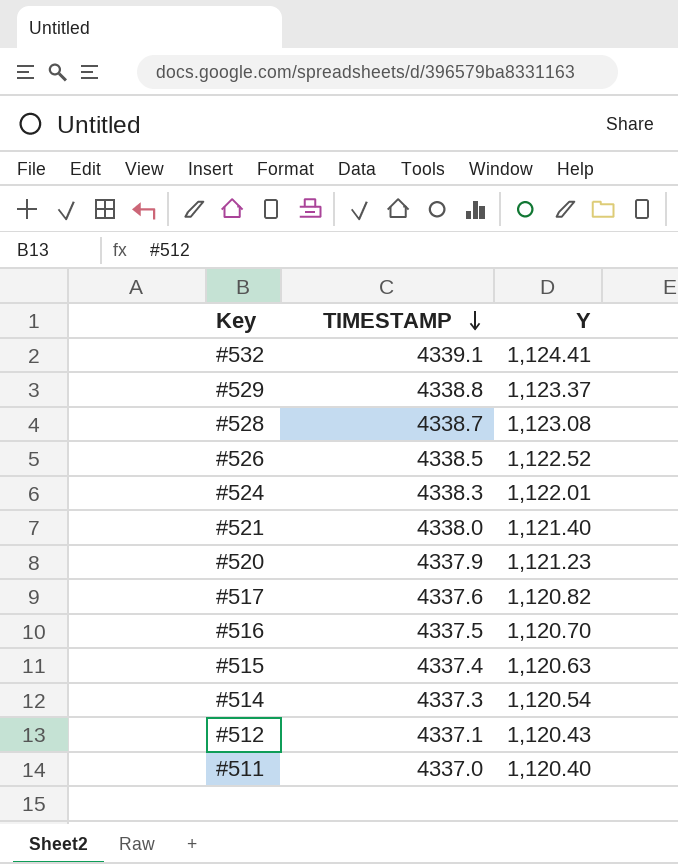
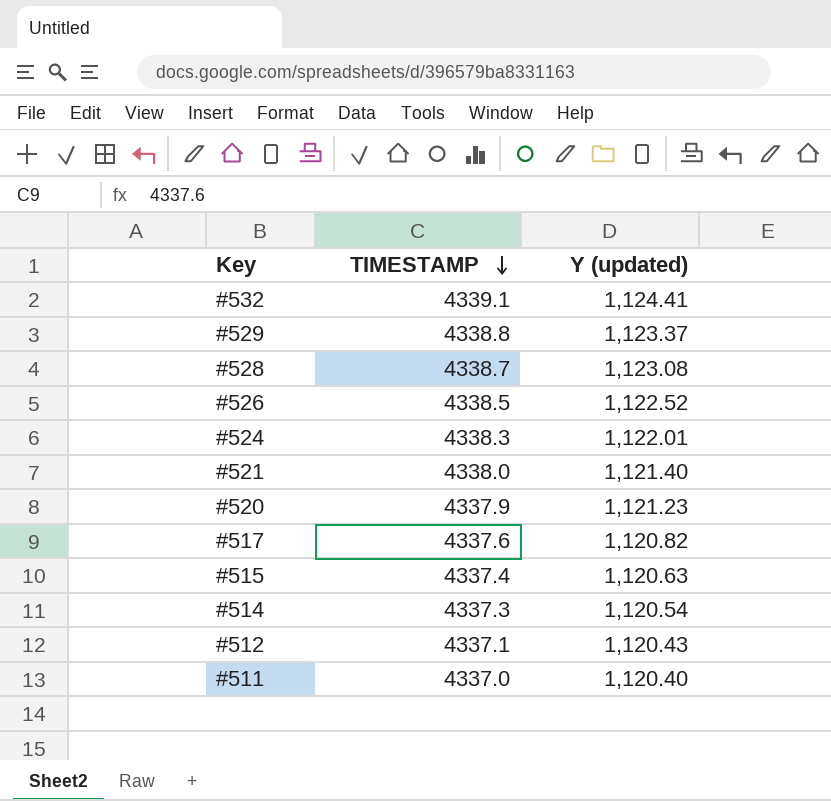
column name: Y -> Y (updated)
row #516: 4337.5 | 1,120.70 -> none

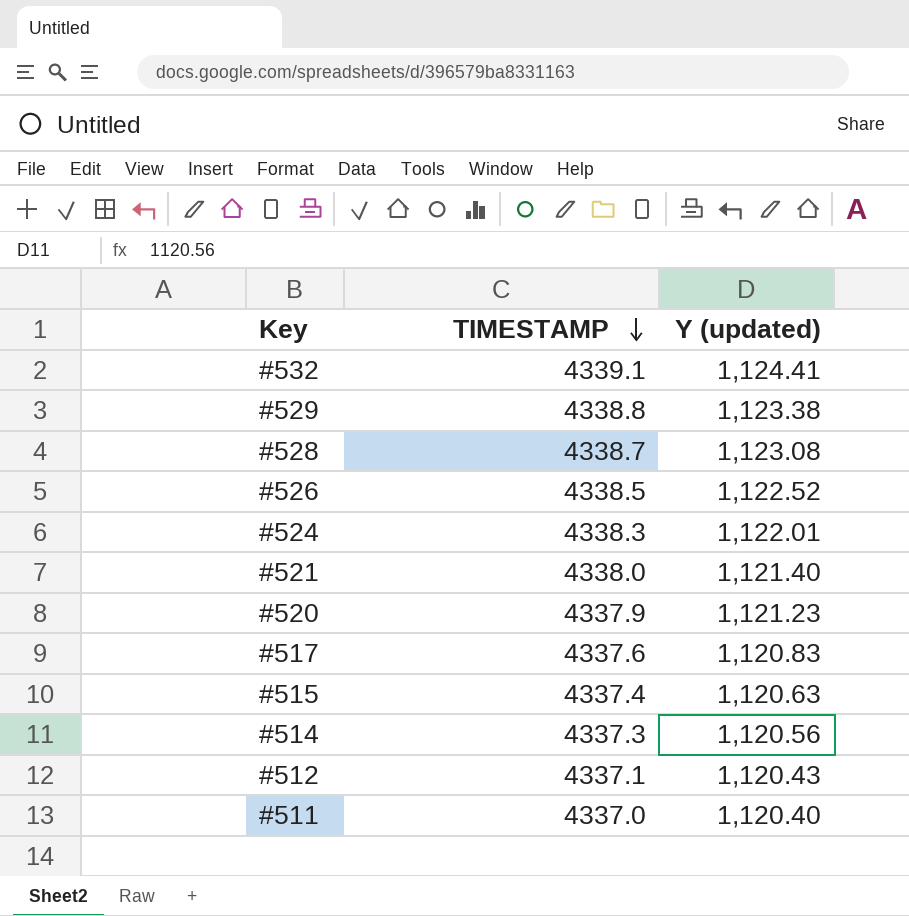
#529 | Y (updated): 1,123.37 -> 1,123.38
#517 | Y (updated): 1,120.82 -> 1,120.83
#514 | Y (updated): 1,120.54 -> 1,120.56

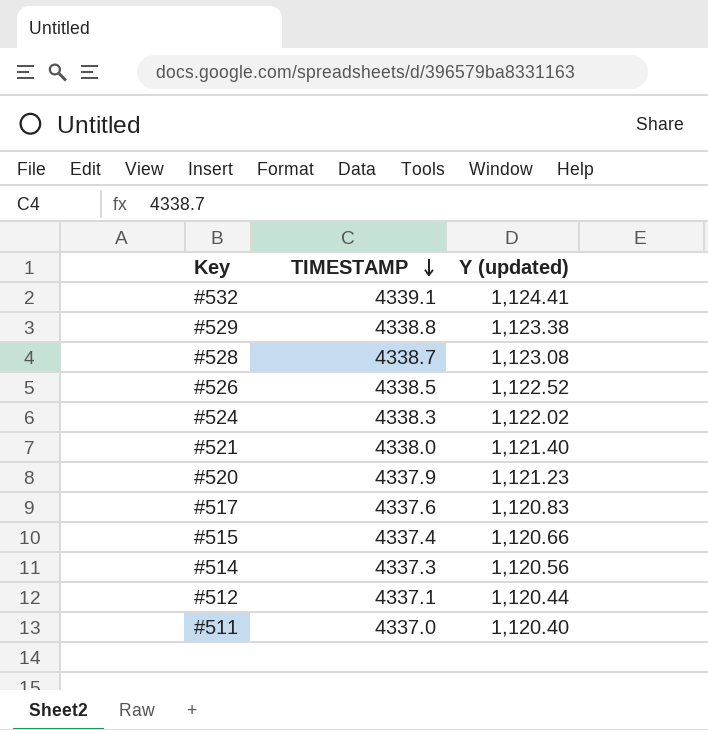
#524 | Y (updated): 1,122.01 -> 1,122.02
#515 | Y (updated): 1,120.63 -> 1,120.66
#512 | Y (updated): 1,120.43 -> 1,120.44

